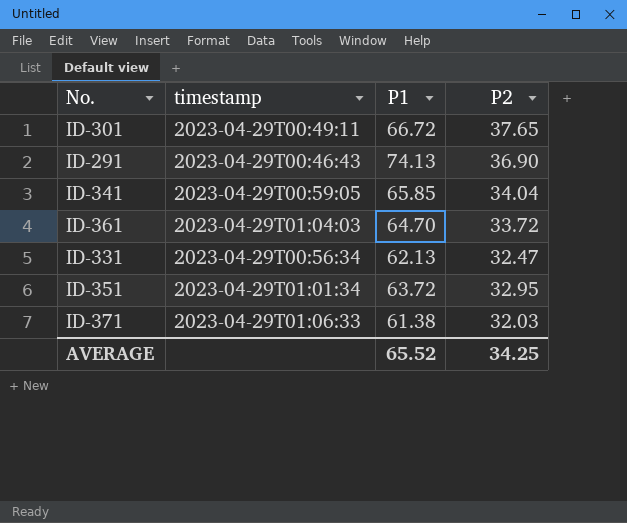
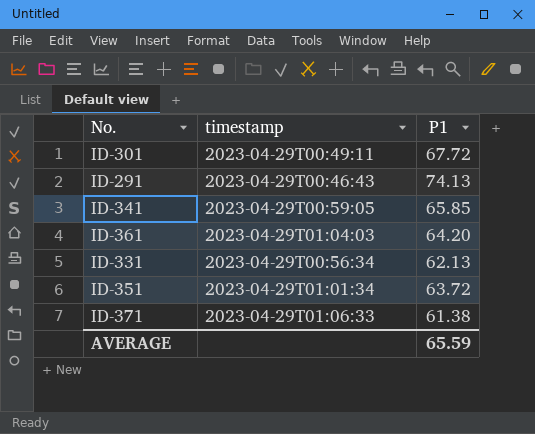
column P2 | position: 4 -> none
ID-301 | P1: 66.72 -> 67.72
ID-361 | P1: 64.70 -> 64.20
AVERAGE | P1: 65.52 -> 65.59

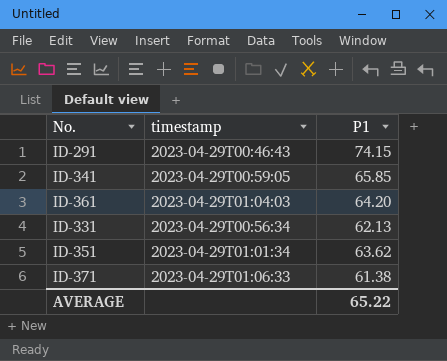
row ID-301: 2023-04-29T00:49:11 | 67.72 -> none
ID-291 | P1: 74.13 -> 74.15
ID-351 | P1: 63.72 -> 63.62
AVERAGE | P1: 65.59 -> 65.22

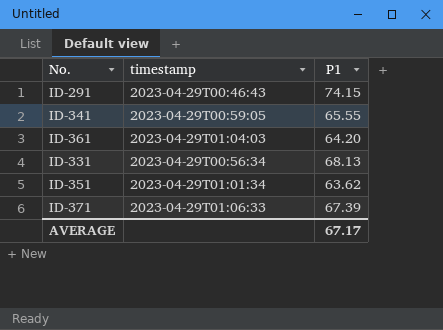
ID-341 | P1: 65.85 -> 65.55
ID-331 | P1: 62.13 -> 68.13
ID-371 | P1: 61.38 -> 67.39
AVERAGE | P1: 65.22 -> 67.17

